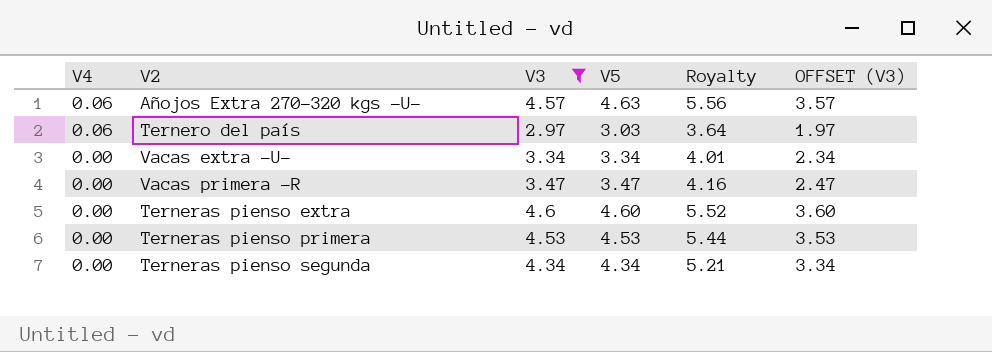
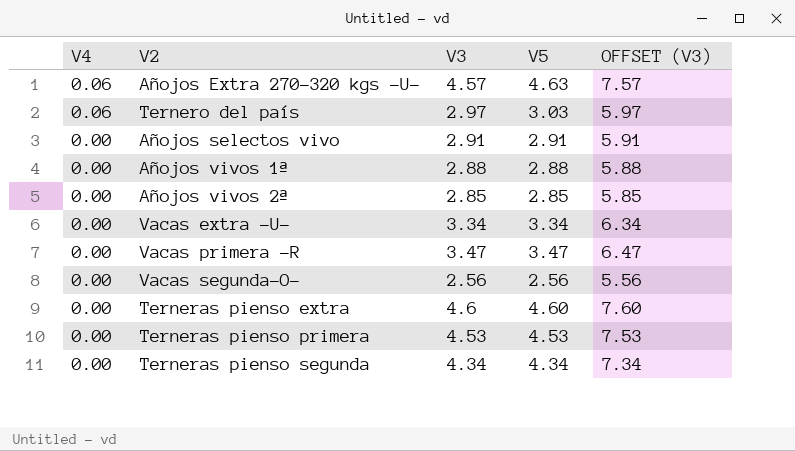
filter: V3 >= 2.97 -> none
column Royalty | formula: [V5] * 1.2 -> none
column OFFSET (V3) | formula: [V3] - 1 -> [V3] + 3

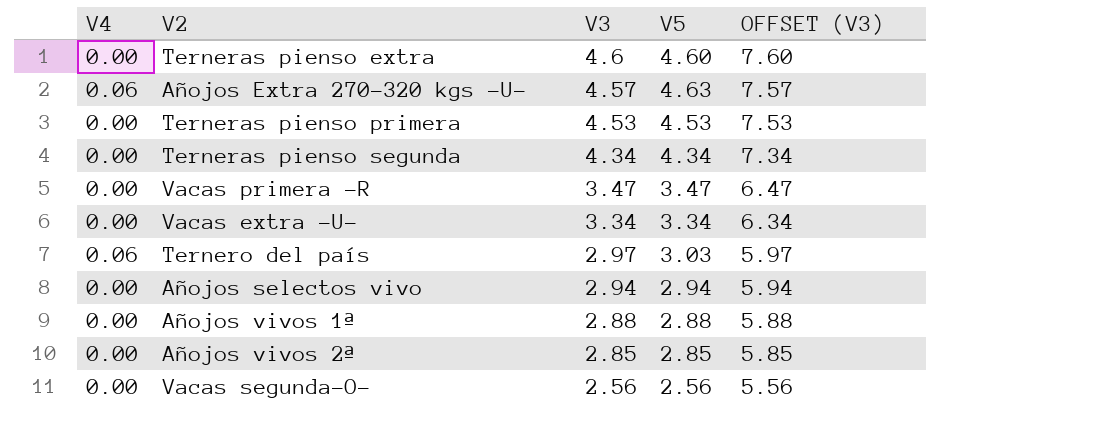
row order: V4 descending -> V3 descending
Añojos selectos vivo | V3: 2.91 -> 2.94
Añojos selectos vivo | V5: 2.91 -> 2.94
Añojos selectos vivo | OFFSET (V3): 5.91 -> 5.94

